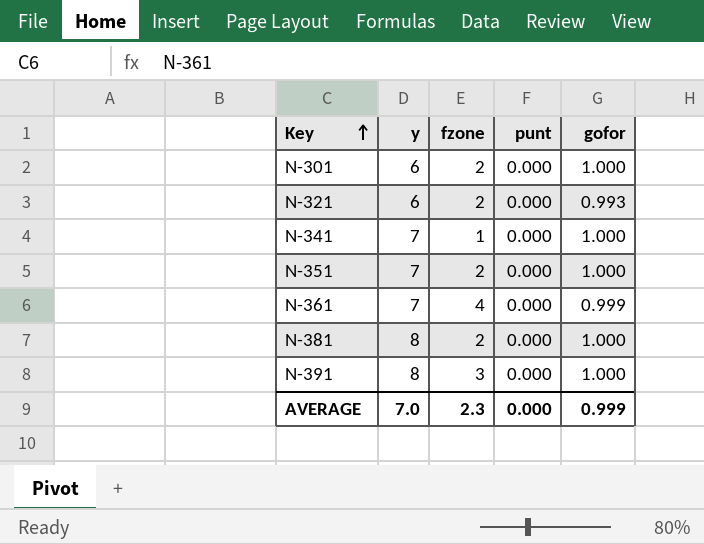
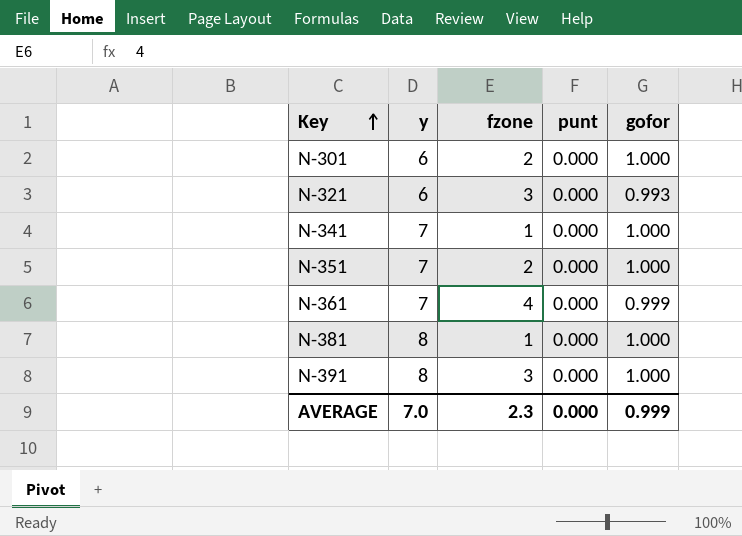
N-321 | fzone: 2 -> 3
N-381 | fzone: 2 -> 1

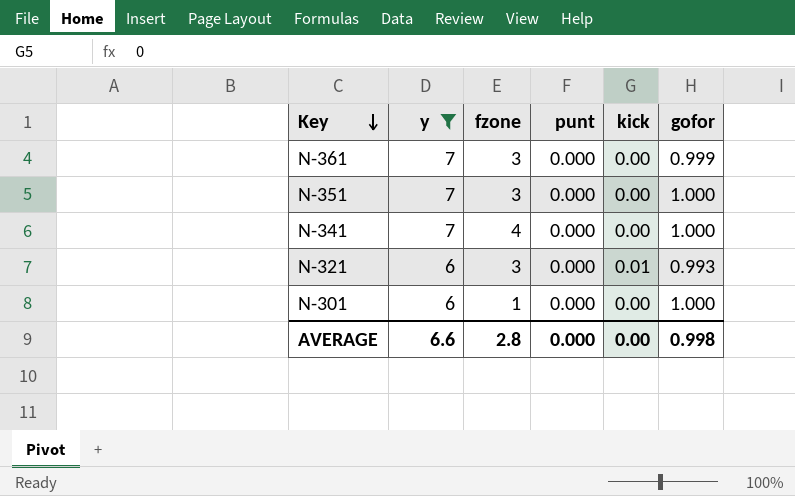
filter: none -> y != 8
row order: Key ascending -> Key descending
column kick | position: none -> 5
N-361 | fzone: 4 -> 3
N-351 | fzone: 2 -> 3
N-341 | fzone: 1 -> 4
N-301 | fzone: 2 -> 1
AVERAGE | y: 7.0 -> 6.6
AVERAGE | fzone: 2.3 -> 2.8
AVERAGE | gofor: 0.999 -> 0.998

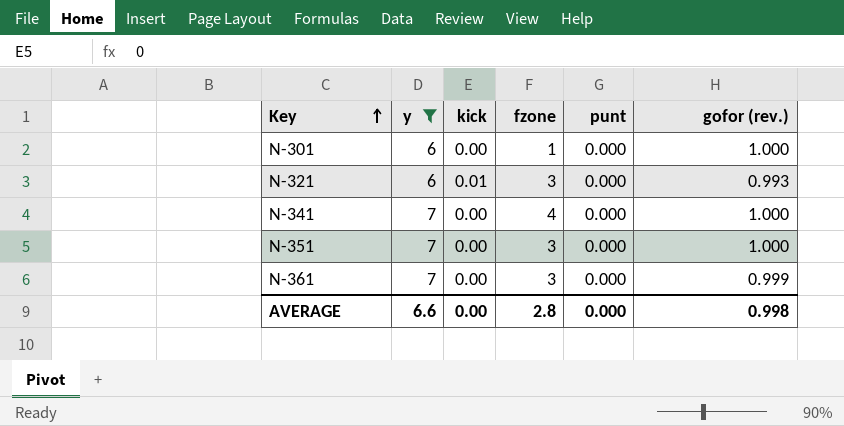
row order: Key descending -> Key ascending
column kick | position: 5 -> 3
column name: gofor -> gofor (rev.)

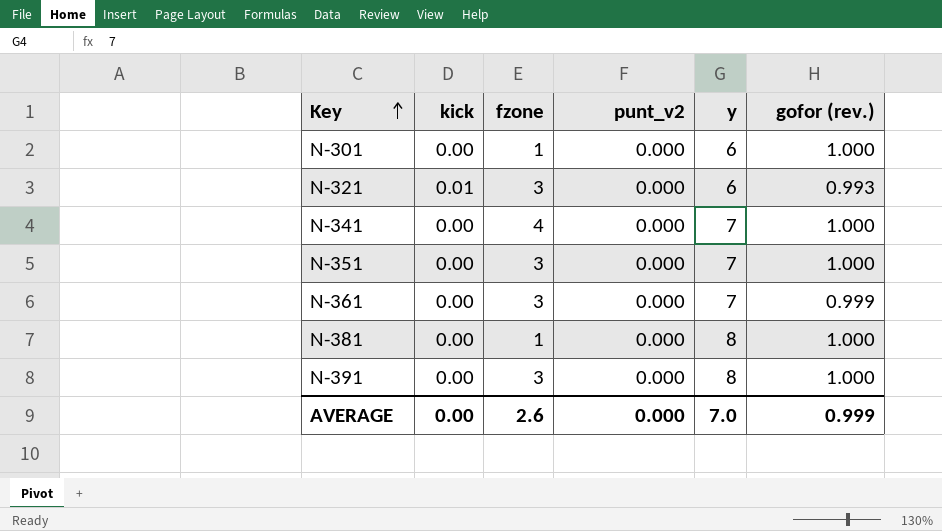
filter: y != 8 -> none
column name: punt -> punt_v2
column y | position: 2 -> 5
AVERAGE | fzone: 2.8 -> 2.6
AVERAGE | y: 6.6 -> 7.0
AVERAGE | gofor (rev.): 0.998 -> 0.999

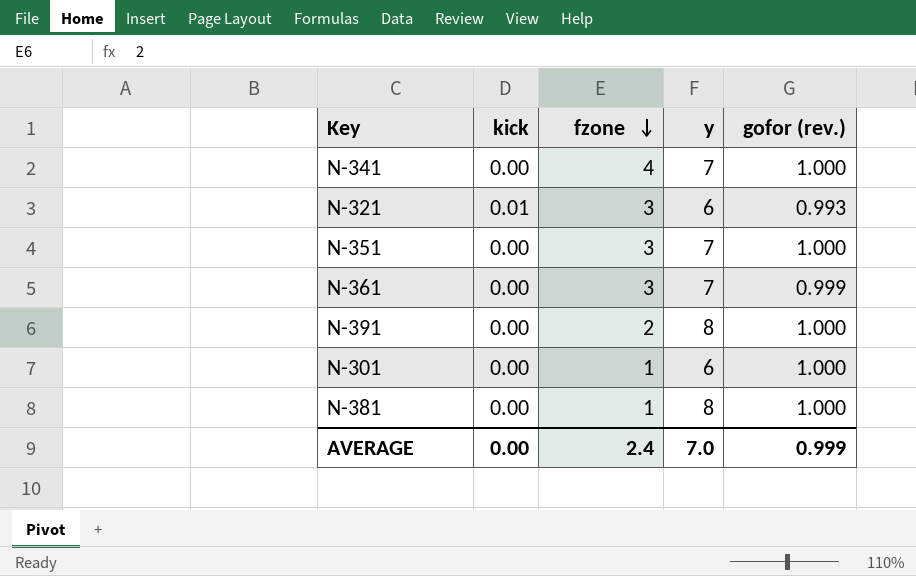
row order: Key ascending -> fzone descending
column punt_v2 | position: 4 -> none
N-391 | fzone: 3 -> 2
AVERAGE | fzone: 2.6 -> 2.4

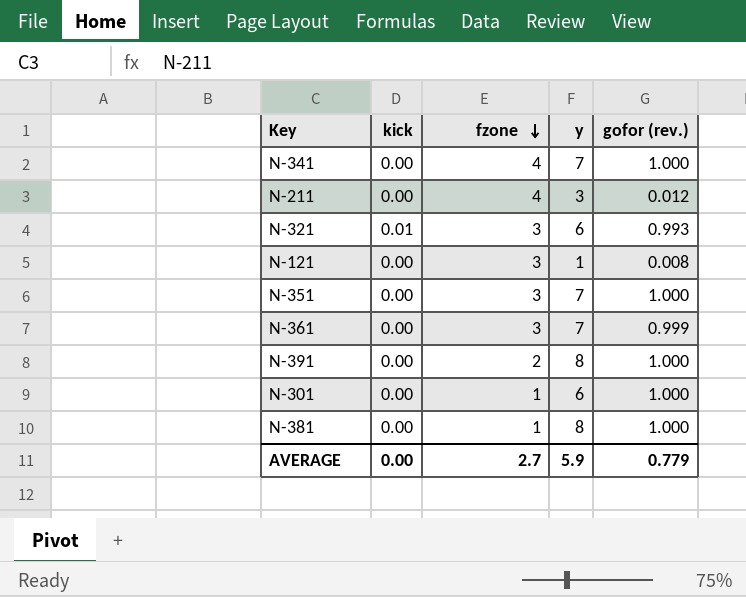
row N-211: none -> 0.00 | 4 | 3 | 0.012
row N-121: none -> 0.00 | 3 | 1 | 0.008
AVERAGE | fzone: 2.4 -> 2.7
AVERAGE | y: 7.0 -> 5.9
AVERAGE | gofor (rev.): 0.999 -> 0.779

